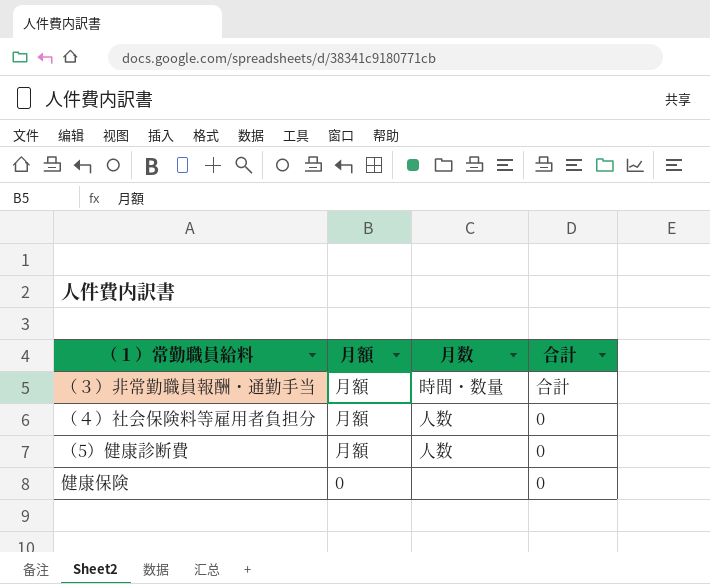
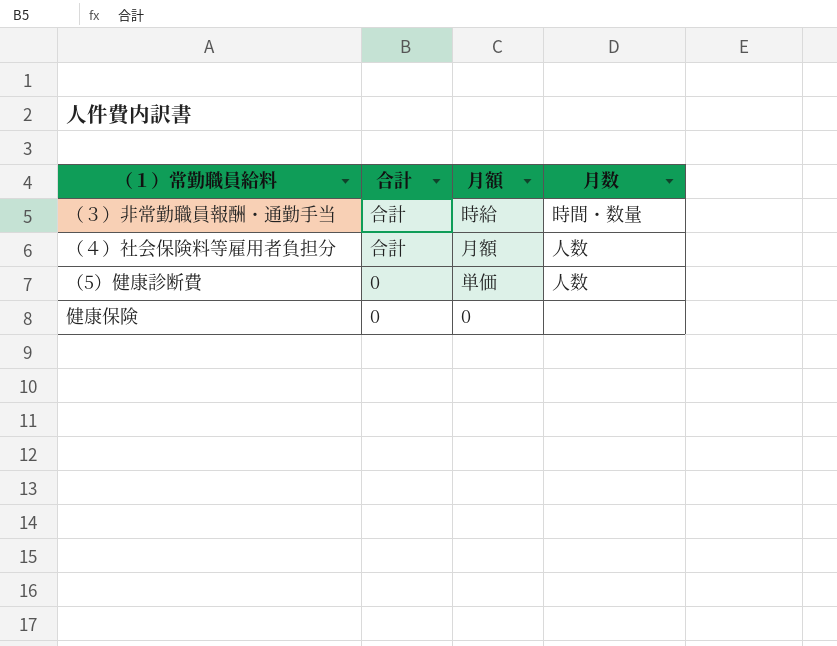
column 合計 | position: 4 -> 2
（３）非常勤職員報酬・通勤手当 | 月額: 月額 -> 時給
（４）社会保険料等雇用者負担分 | 合計: 0 -> 合計
（5）健康診断費 | 月額: 月額 -> 単価

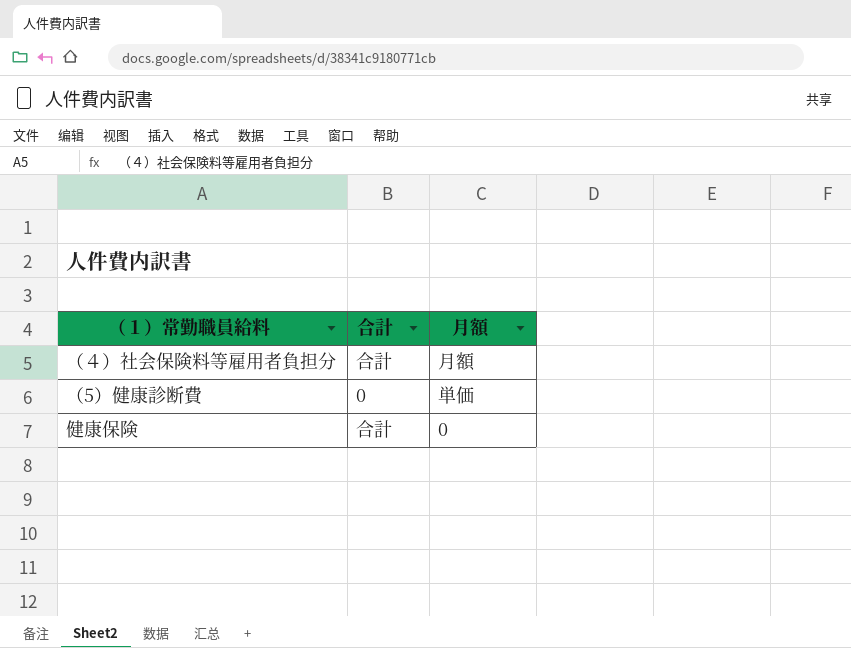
column 月数 | position: 4 -> none
row （３）非常勤職員報酬・通勤手当: 合計 | 時給 | 時間・数量 -> none
健康保険 | 合計: 0 -> 合計

